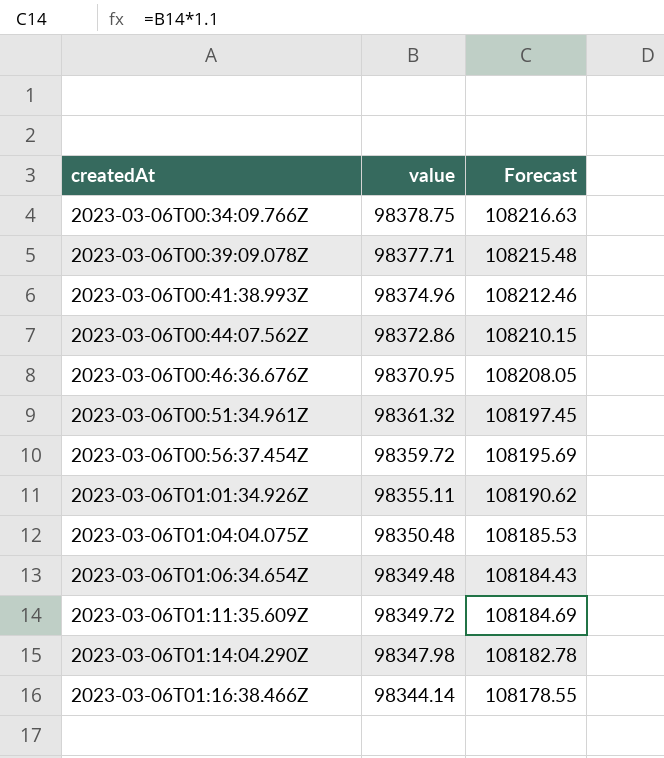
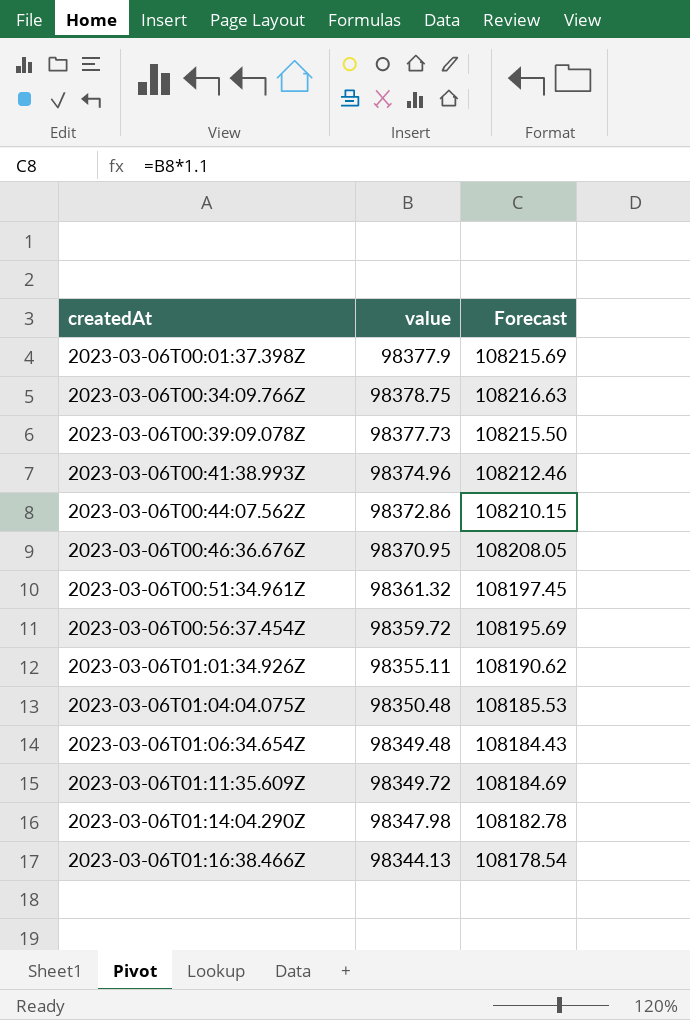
row 2023-03-06T00:01:37.398Z: none -> 98377.9 | 108215.69
2023-03-06T00:39:09.078Z | value: 98377.71 -> 98377.73
2023-03-06T00:39:09.078Z | Forecast: 108215.48 -> 108215.50
2023-03-06T01:16:38.466Z | value: 98344.14 -> 98344.13
2023-03-06T01:16:38.466Z | Forecast: 108178.55 -> 108178.54

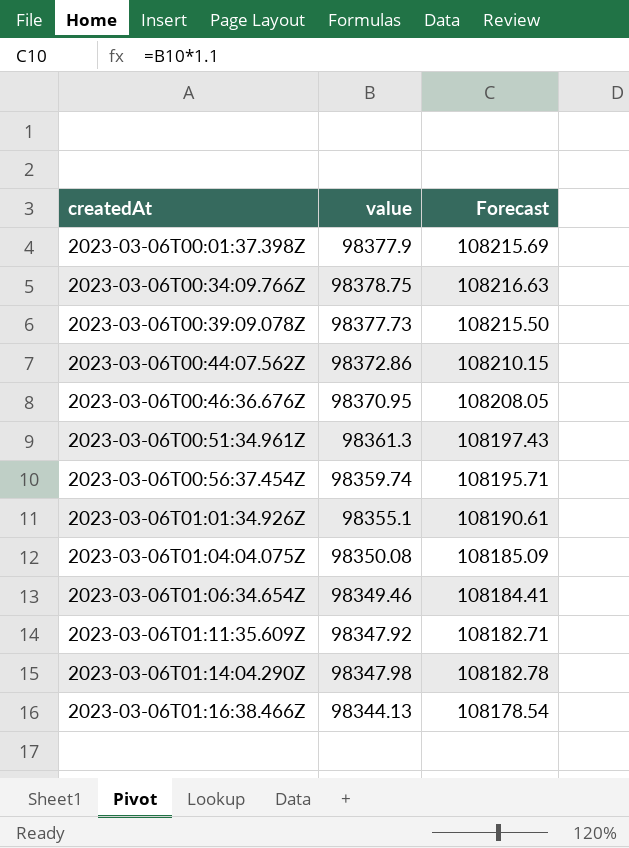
row 2023-03-06T00:41:38.993Z: 98374.96 | 108212.46 -> none
2023-03-06T00:51:34.961Z | value: 98361.32 -> 98361.3
2023-03-06T00:51:34.961Z | Forecast: 108197.45 -> 108197.43
2023-03-06T00:56:37.454Z | value: 98359.72 -> 98359.74
2023-03-06T00:56:37.454Z | Forecast: 108195.69 -> 108195.71
2023-03-06T01:01:34.926Z | value: 98355.11 -> 98355.1
2023-03-06T01:01:34.926Z | Forecast: 108190.62 -> 108190.61
2023-03-06T01:04:04.075Z | value: 98350.48 -> 98350.08
2023-03-06T01:04:04.075Z | Forecast: 108185.53 -> 108185.09
2023-03-06T01:06:34.654Z | value: 98349.48 -> 98349.46
2023-03-06T01:06:34.654Z | Forecast: 108184.43 -> 108184.41
2023-03-06T01:11:35.609Z | value: 98349.72 -> 98347.92
2023-03-06T01:11:35.609Z | Forecast: 108184.69 -> 108182.71

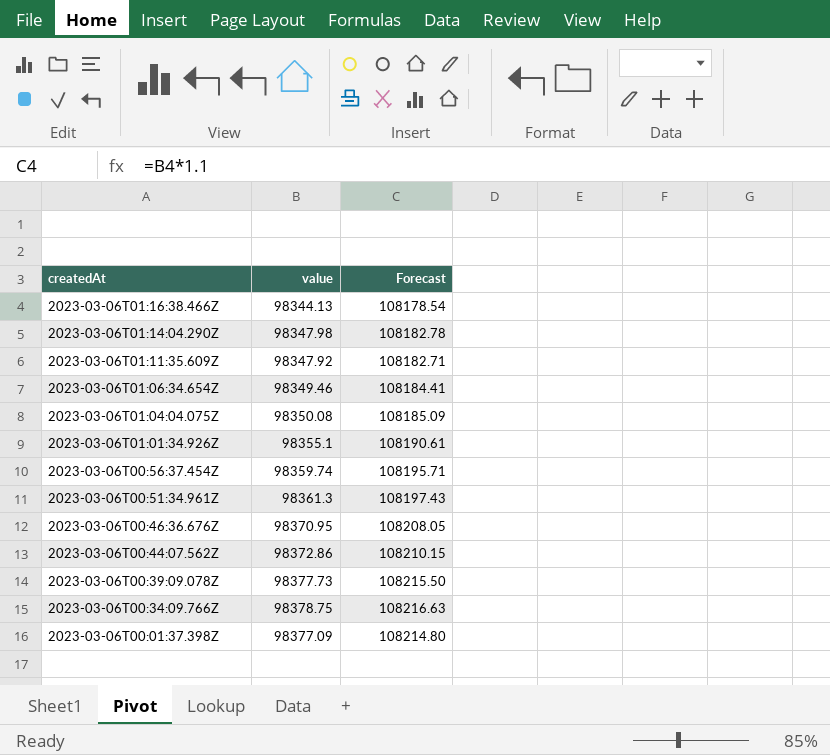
row order: createdAt ascending -> createdAt descending
2023-03-06T00:01:37.398Z | value: 98377.9 -> 98377.09
2023-03-06T00:01:37.398Z | Forecast: 108215.69 -> 108214.80

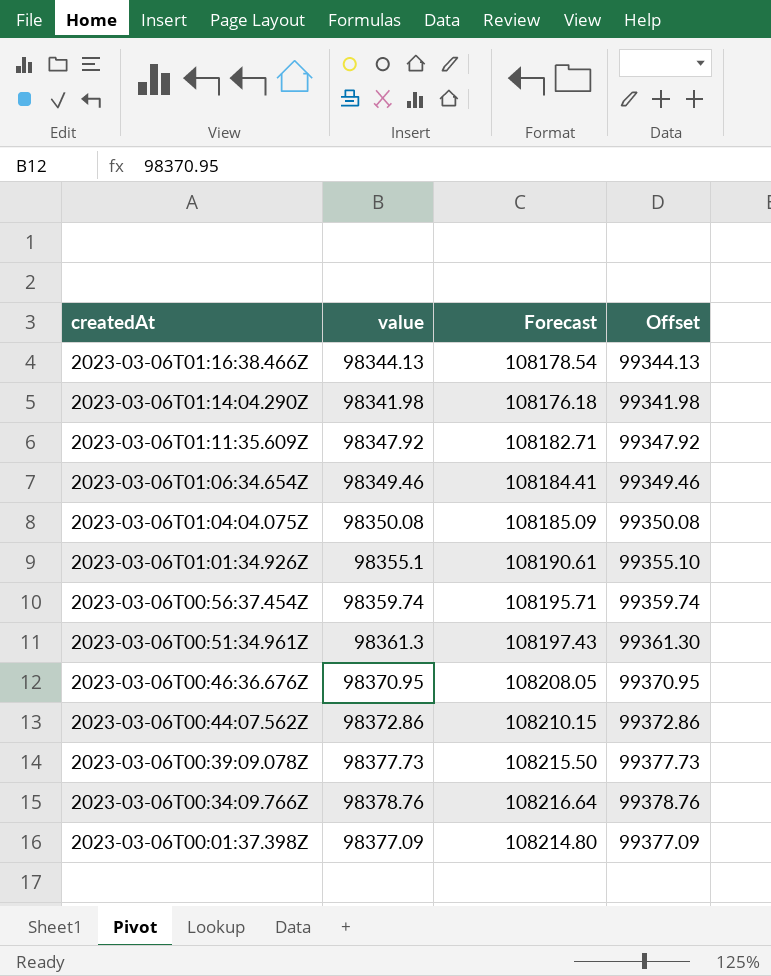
column Offset | formula: none -> [value] + 1000
2023-03-06T01:14:04.290Z | value: 98347.98 -> 98341.98
2023-03-06T01:14:04.290Z | Forecast: 108182.78 -> 108176.18
2023-03-06T00:34:09.766Z | value: 98378.75 -> 98378.76
2023-03-06T00:34:09.766Z | Forecast: 108216.63 -> 108216.64

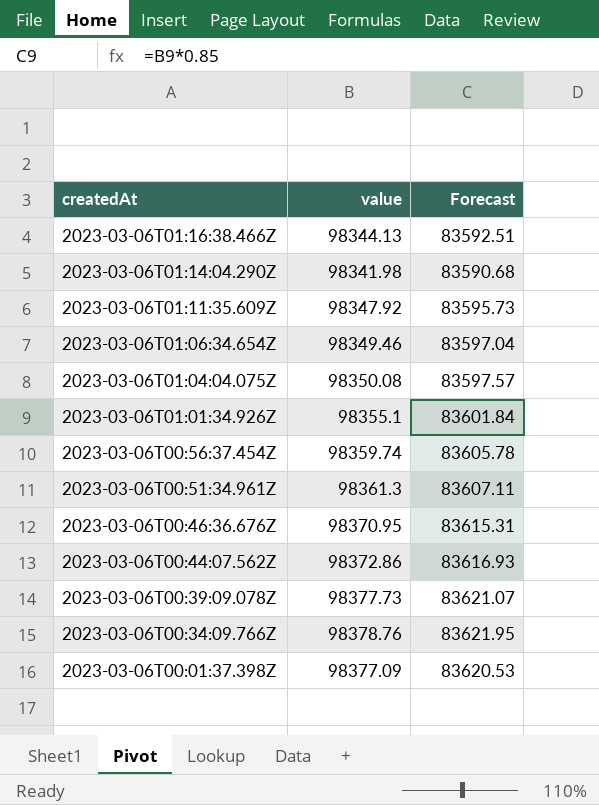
column Offset | formula: [value] + 1000 -> none
column Forecast | formula: [value] * 1.1 -> [value] * 0.85

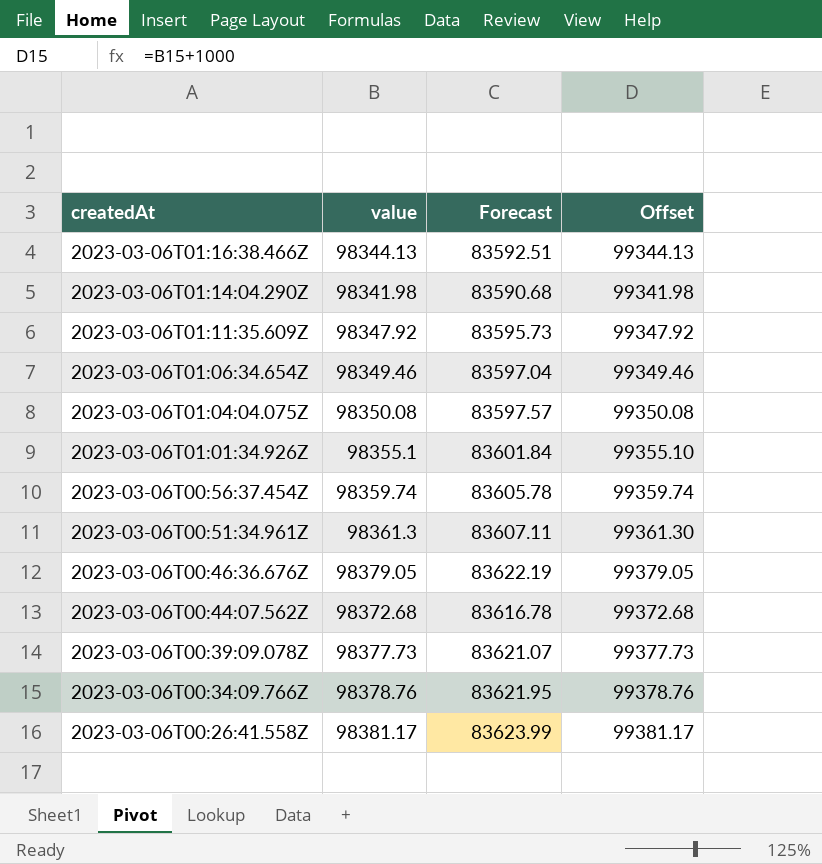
column Offset | formula: none -> [value] + 1000
row 2023-03-06T00:01:37.398Z: 98377.09 | 83620.53 -> none
2023-03-06T00:46:36.676Z | value: 98370.95 -> 98379.05
2023-03-06T00:46:36.676Z | Forecast: 83615.31 -> 83622.19
2023-03-06T00:44:07.562Z | value: 98372.86 -> 98372.68
2023-03-06T00:44:07.562Z | Forecast: 83616.93 -> 83616.78
row 2023-03-06T00:26:41.558Z: none -> 98381.17 | 83623.99 | 99381.17

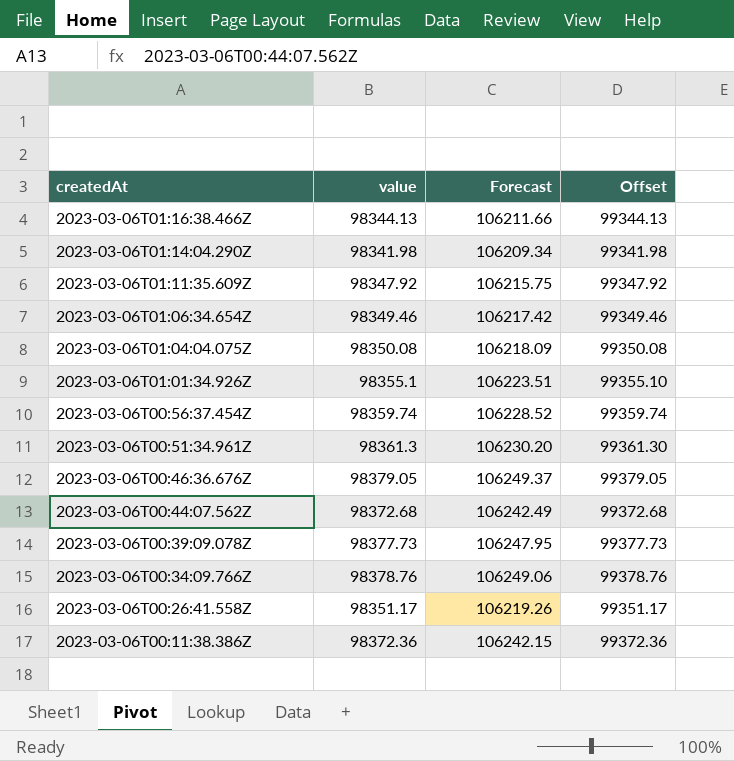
column Forecast | formula: [value] * 0.85 -> [value] * 1.08
2023-03-06T00:26:41.558Z | value: 98381.17 -> 98351.17
2023-03-06T00:26:41.558Z | Offset: 99381.17 -> 99351.17
row 2023-03-06T00:11:38.386Z: none -> 98372.36 | 106242.15 | 99372.36

